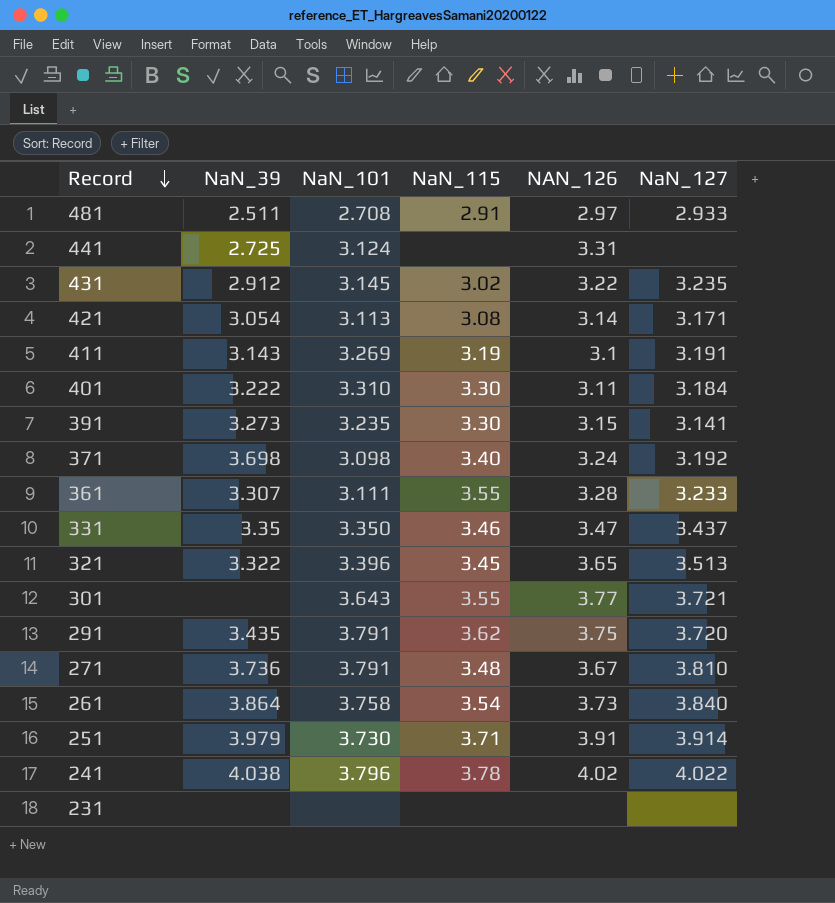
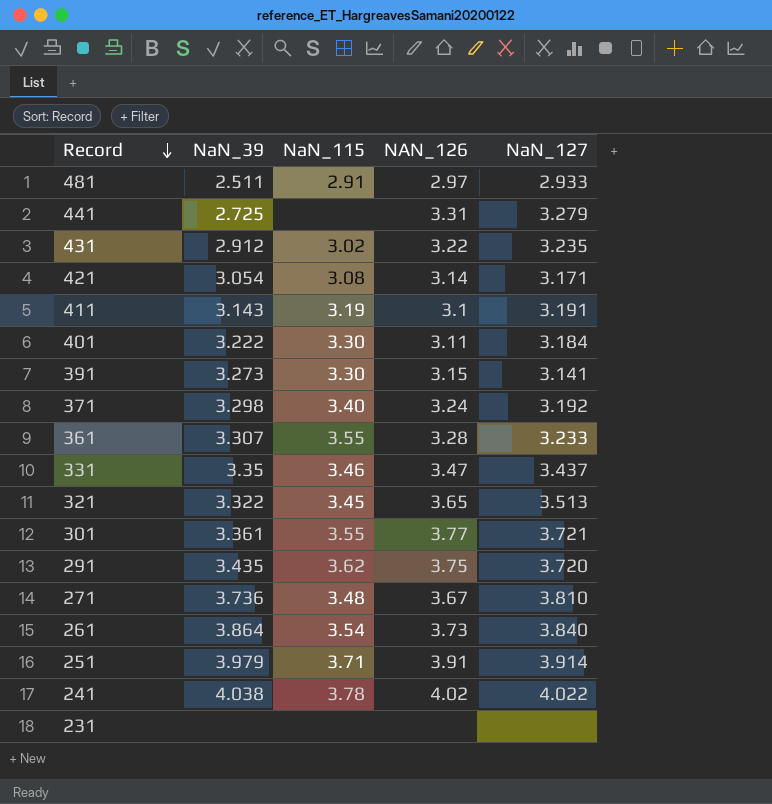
column NaN_101 | position: 3 -> none
441 | NaN_127: none -> 3.279
371 | NaN_39: 3.698 -> 3.298
301 | NaN_39: none -> 3.361

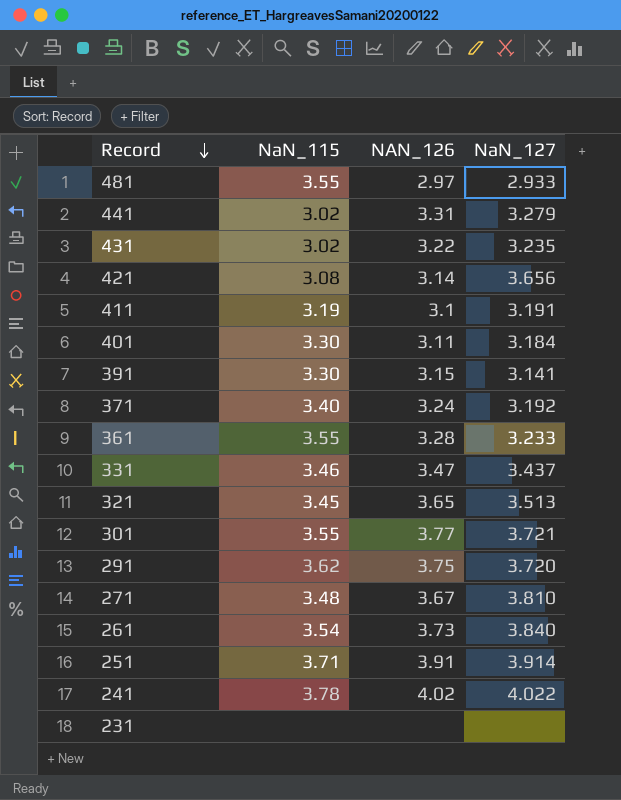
column NaN_39 | position: 2 -> none
481 | NaN_115: 2.91 -> 3.55
441 | NaN_115: none -> 3.02
421 | NaN_127: 3.171 -> 3.656

